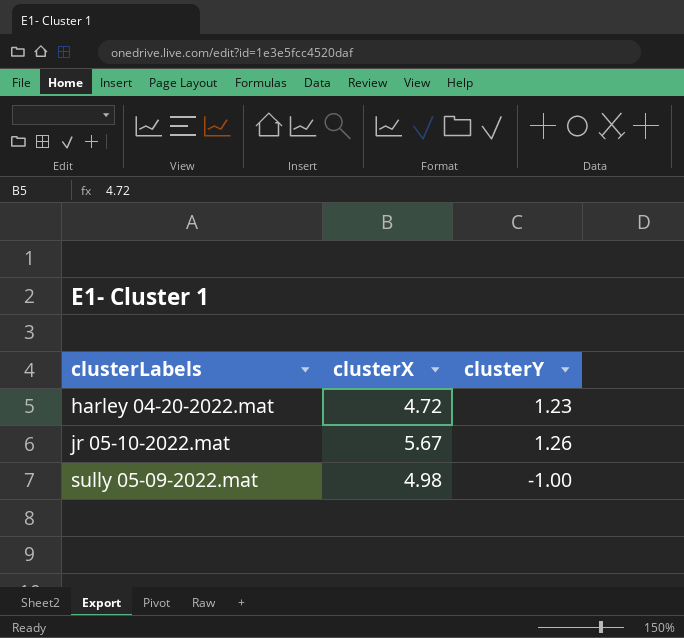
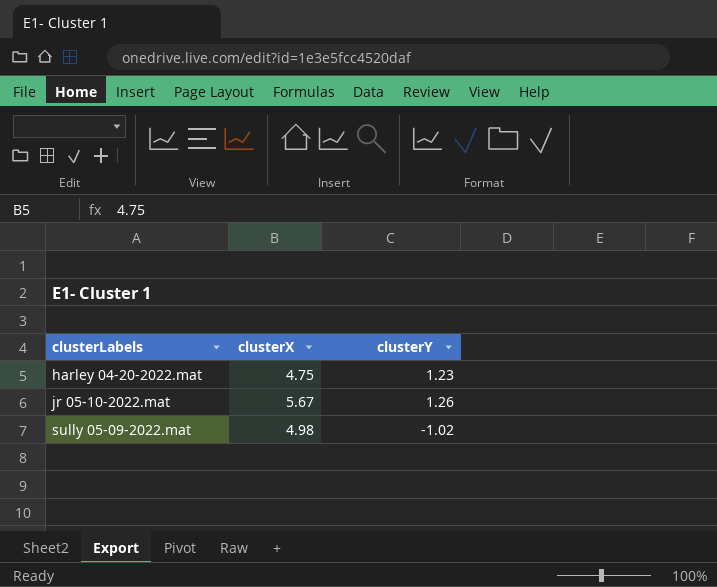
harley 04-20-2022.mat | clusterX: 4.72 -> 4.75
sully 05-09-2022.mat | clusterY: -1.00 -> -1.02

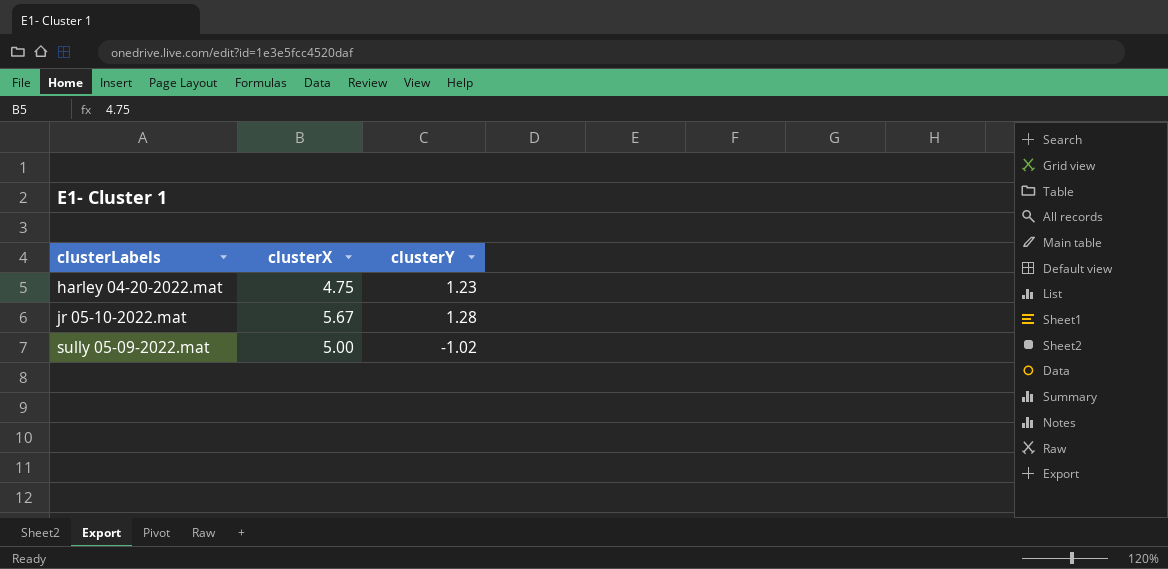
jr 05-10-2022.mat | clusterY: 1.26 -> 1.28
sully 05-09-2022.mat | clusterX: 4.98 -> 5.00

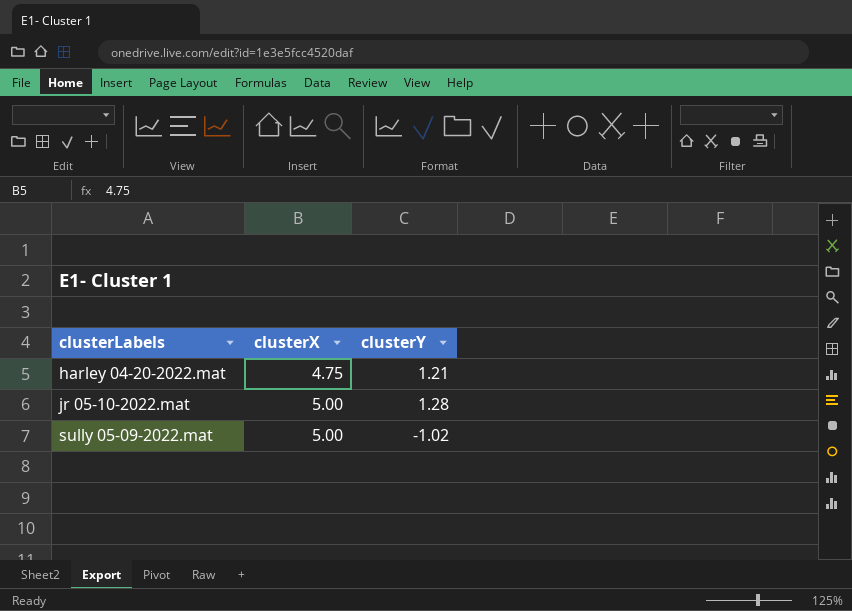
harley 04-20-2022.mat | clusterY: 1.23 -> 1.21
jr 05-10-2022.mat | clusterX: 5.67 -> 5.00

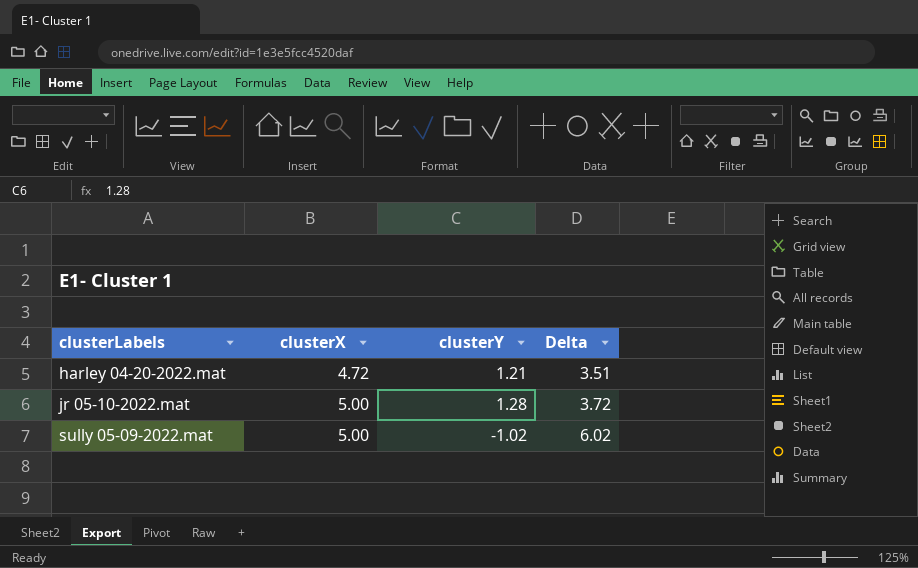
column Delta | formula: none -> [clusterX] - [clusterY]
harley 04-20-2022.mat | clusterX: 4.75 -> 4.72

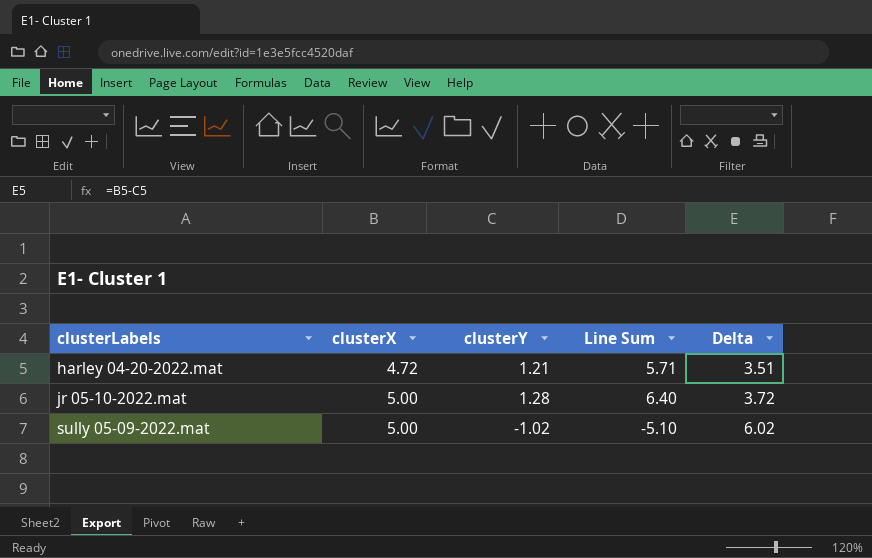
column Line Sum | formula: none -> [clusterX] * [clusterY]

